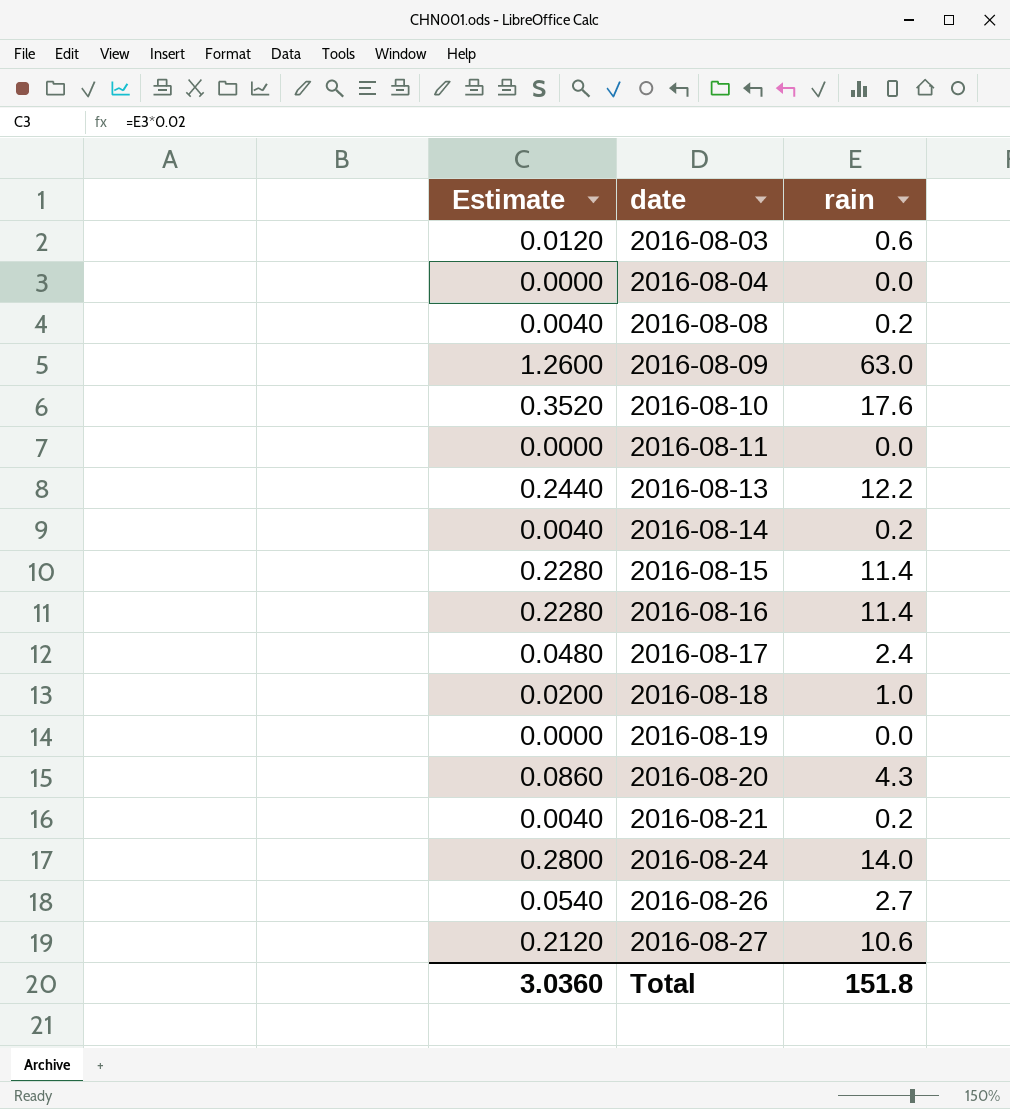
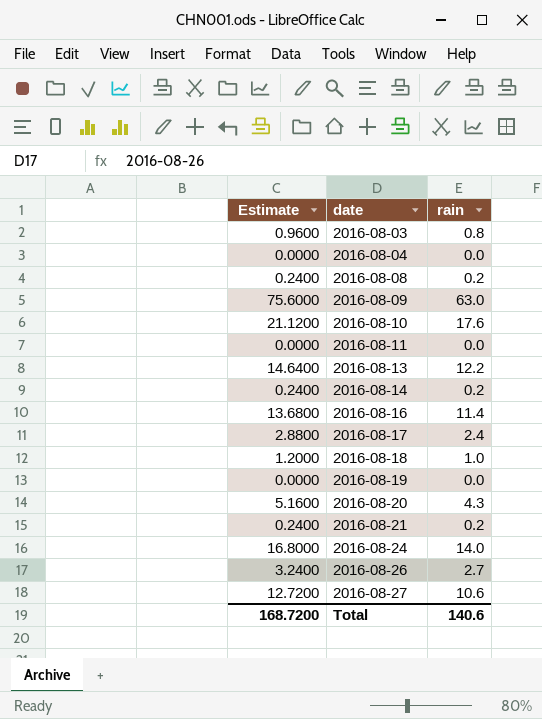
column Estimate | formula: [rain] * 0.02 -> [rain] * 1.2
row 2016-08-15: 0.2280 | 11.4 -> none
2016-08-03 | rain: 0.6 -> 0.8
Total | Estimate: 3.0360 -> 168.7200
Total | rain: 151.8 -> 140.6

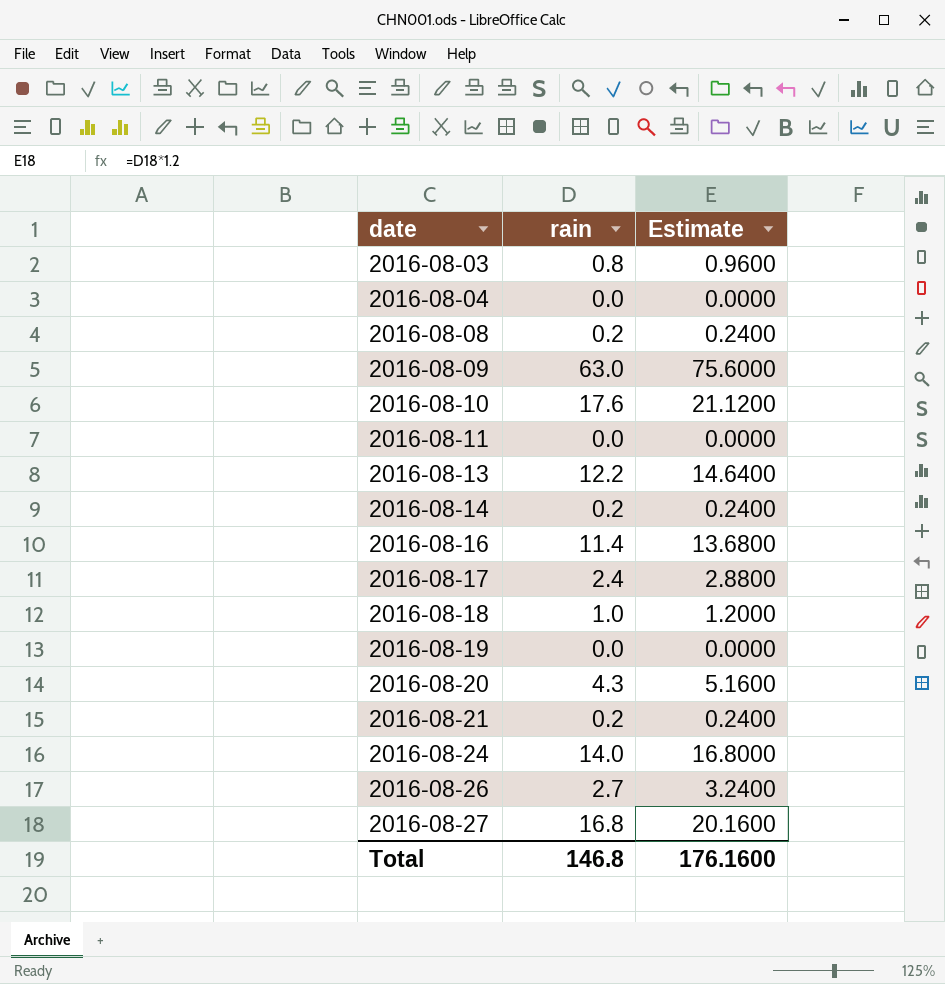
column Estimate | position: 1 -> 3
2016-08-27 | rain: 10.6 -> 16.8
2016-08-27 | Estimate: 12.7200 -> 20.1600
Total | rain: 140.6 -> 146.8
Total | Estimate: 168.7200 -> 176.1600

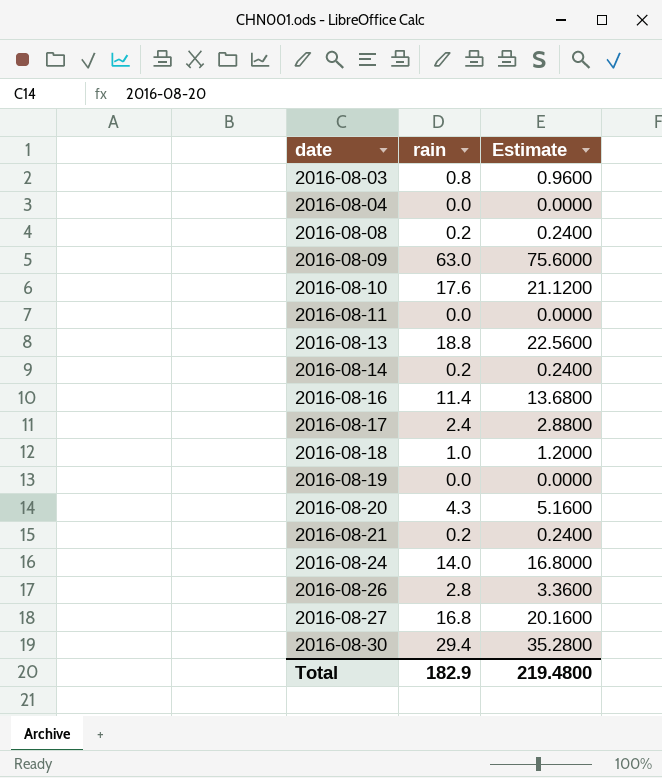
2016-08-13 | rain: 12.2 -> 18.8
2016-08-13 | Estimate: 14.6400 -> 22.5600
2016-08-26 | rain: 2.7 -> 2.8
2016-08-26 | Estimate: 3.2400 -> 3.3600
row 2016-08-30: none -> 29.4 | 35.2800
Total | rain: 146.8 -> 182.9
Total | Estimate: 176.1600 -> 219.4800

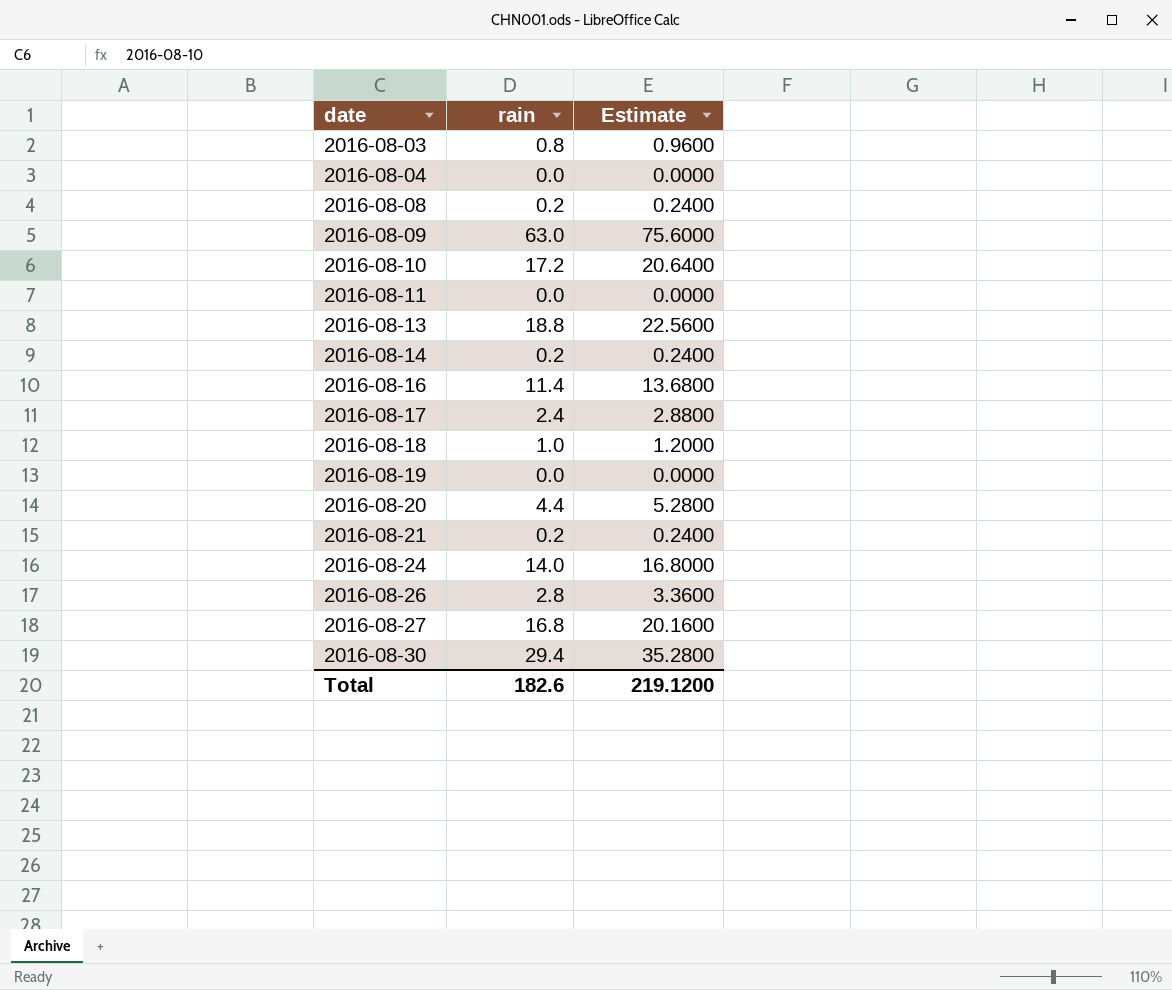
2016-08-10 | rain: 17.6 -> 17.2
2016-08-10 | Estimate: 21.1200 -> 20.6400
2016-08-20 | rain: 4.3 -> 4.4
2016-08-20 | Estimate: 5.1600 -> 5.2800
Total | rain: 182.9 -> 182.6
Total | Estimate: 219.4800 -> 219.1200

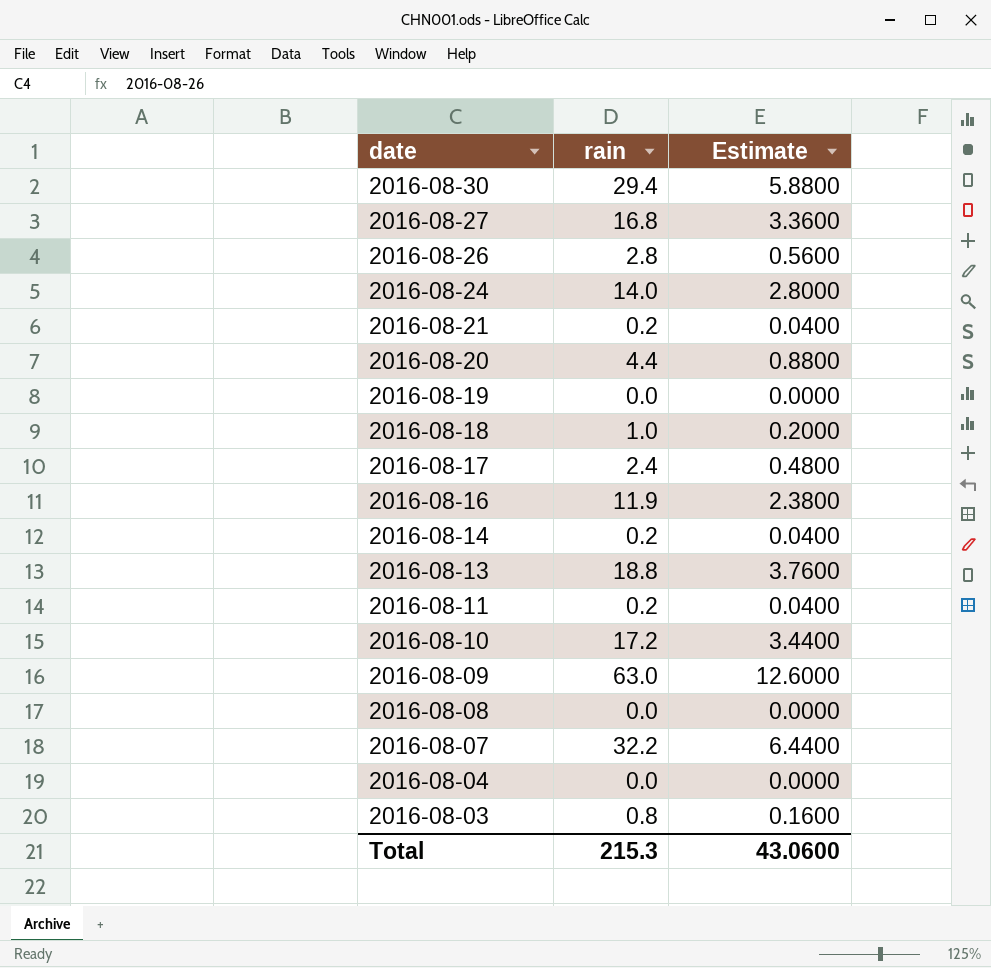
row order: date ascending -> date descending
column Estimate | formula: [rain] * 1.2 -> [rain] * 0.2
2016-08-16 | rain: 11.4 -> 11.9
2016-08-11 | rain: 0.0 -> 0.2
2016-08-08 | rain: 0.2 -> 0.0
row 2016-08-07: none -> 32.2 | 6.4400
Total | rain: 182.6 -> 215.3
Total | Estimate: 219.1200 -> 43.0600

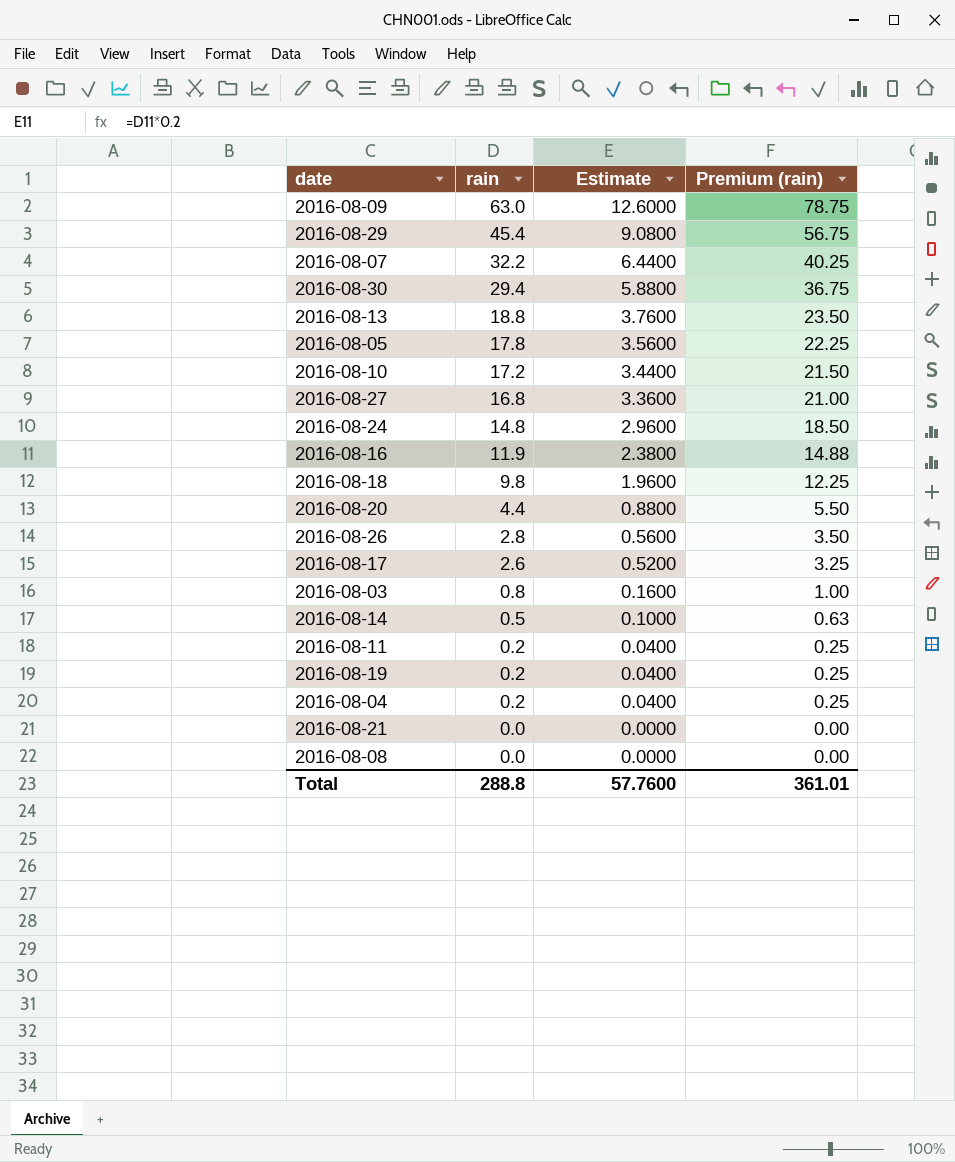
row order: date descending -> rain descending
column Premium (rain) | formula: none -> [rain] * 1.25
row 2016-08-29: none -> 45.4 | 9.0800 | 56.75
row 2016-08-05: none -> 17.8 | 3.5600 | 22.25
2016-08-24 | rain: 14.0 -> 14.8
2016-08-24 | Estimate: 2.8000 -> 2.9600
2016-08-18 | rain: 1.0 -> 9.8
2016-08-18 | Estimate: 0.2000 -> 1.9600
2016-08-17 | rain: 2.4 -> 2.6
2016-08-17 | Estimate: 0.4800 -> 0.5200
2016-08-14 | rain: 0.2 -> 0.5
2016-08-14 | Estimate: 0.0400 -> 0.1000
2016-08-19 | rain: 0.0 -> 0.2
2016-08-19 | Estimate: 0.0000 -> 0.0400
2016-08-04 | rain: 0.0 -> 0.2
2016-08-04 | Estimate: 0.0000 -> 0.0400
2016-08-21 | rain: 0.2 -> 0.0
2016-08-21 | Estimate: 0.0400 -> 0.0000
Total | rain: 215.3 -> 288.8
Total | Estimate: 43.0600 -> 57.7600

